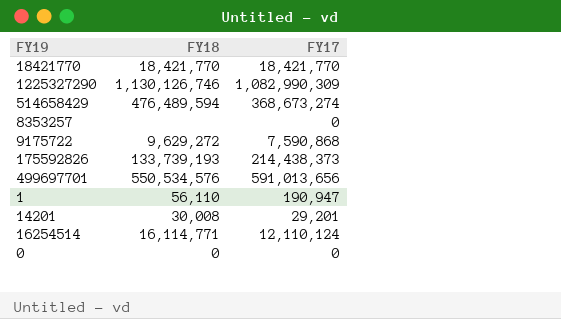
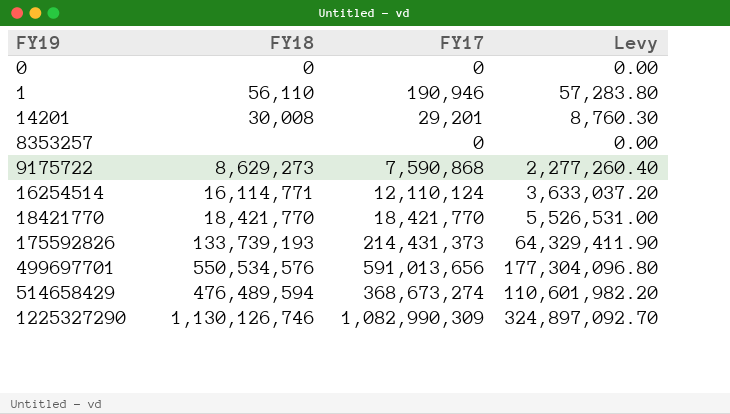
row order: none -> FY19 ascending
column Levy | formula: none -> [FY17] * 0.3
1 | FY17: 190,947 -> 190,946
9175722 | FY18: 9,629,272 -> 8,629,273
175592826 | FY17: 214,438,373 -> 214,431,373

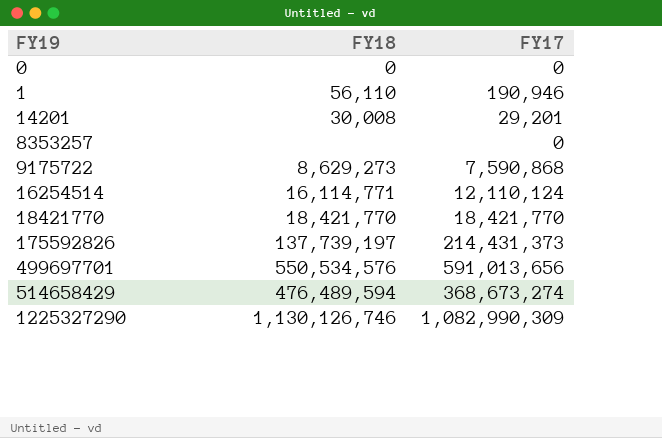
column Levy | formula: [FY17] * 0.3 -> none
175592826 | FY18: 133,739,193 -> 137,739,197

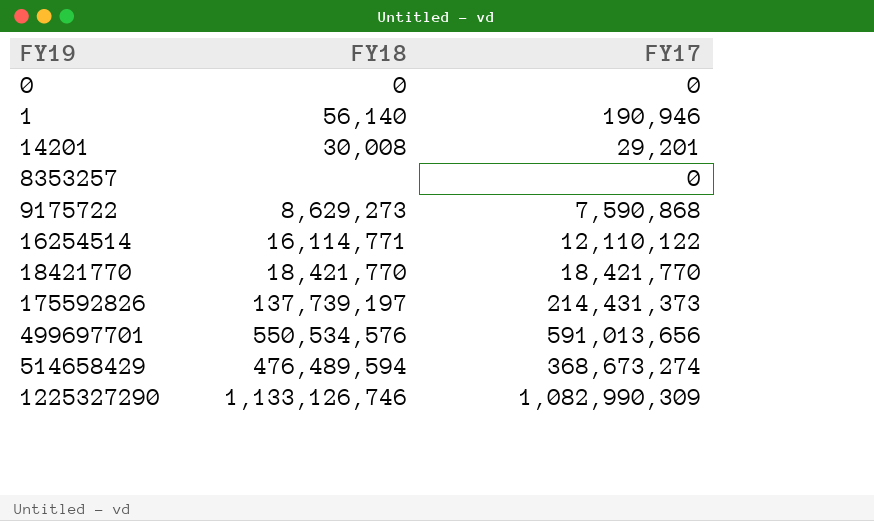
1 | FY18: 56,110 -> 56,140
16254514 | FY17: 12,110,124 -> 12,110,122
1225327290 | FY18: 1,130,126,746 -> 1,133,126,746

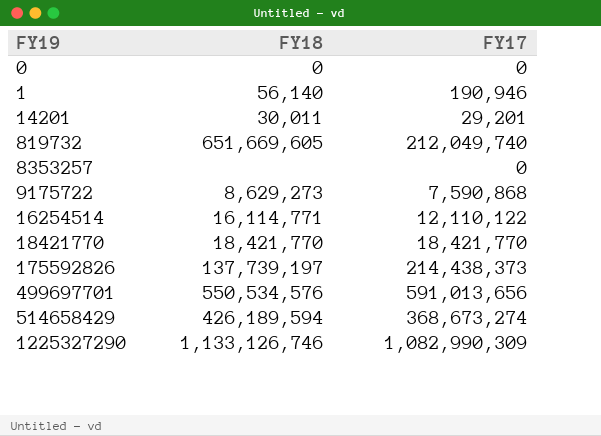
14201 | FY18: 30,008 -> 30,011
row 819732: none -> 651,669,605 | 212,049,740
175592826 | FY17: 214,431,373 -> 214,438,373
514658429 | FY18: 476,489,594 -> 426,189,594

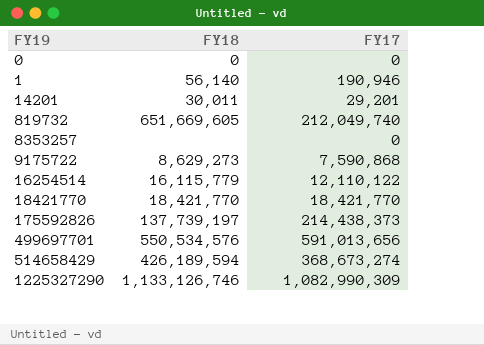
16254514 | FY18: 16,114,771 -> 16,115,779

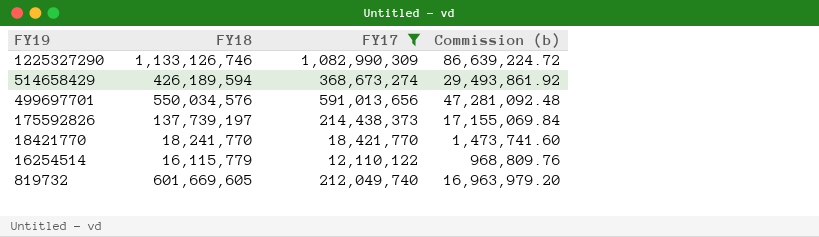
filter: none -> FY17 >= 12,110,122
row order: FY19 ascending -> FY19 descending
column Commission (b) | formula: none -> [FY17] * 0.08
499697701 | FY18: 550,534,576 -> 550,034,576
18421770 | FY18: 18,421,770 -> 18,241,770
819732 | FY18: 651,669,605 -> 601,669,605

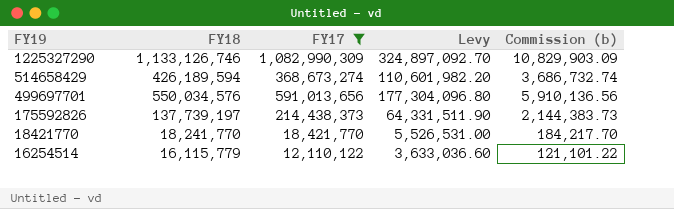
column Levy | formula: none -> [FY17] * 0.3
column Commission (b) | formula: [FY17] * 0.08 -> [FY17] * 0.01
row 819732: 601,669,605 | 212,049,740 | 16,963,979.20 -> none

